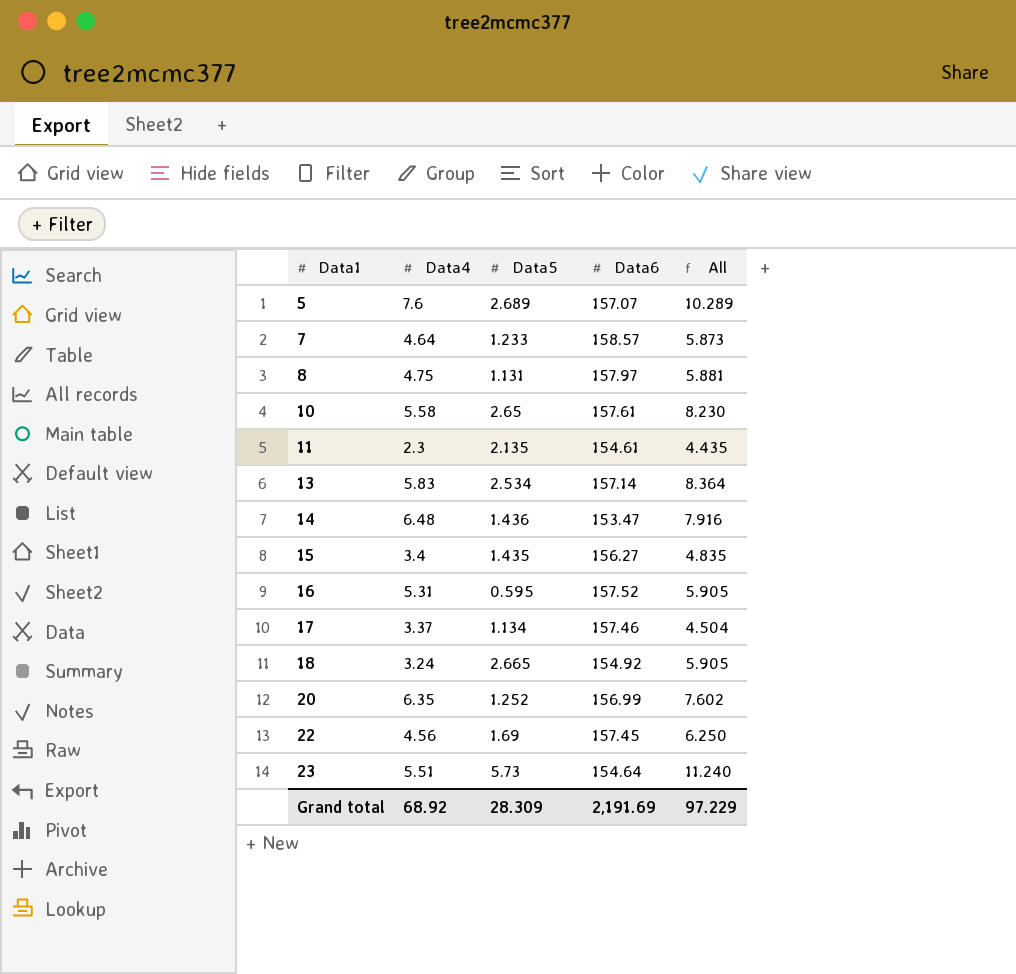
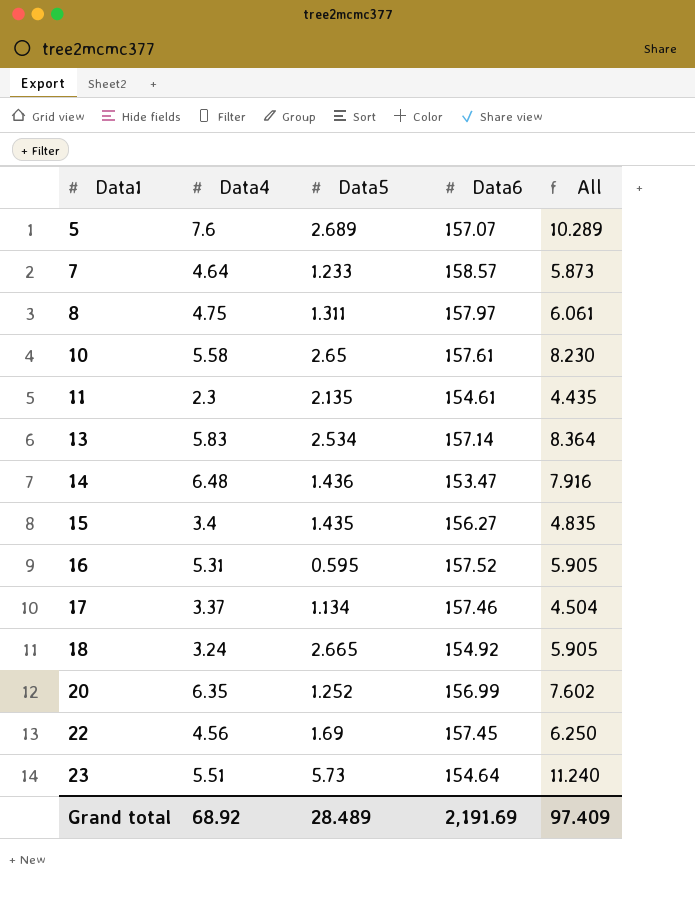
8 | Data5: 1.131 -> 1.311
8 | All: 5.881 -> 6.061
Grand total | Data5: 28.309 -> 28.489
Grand total | All: 97.229 -> 97.409

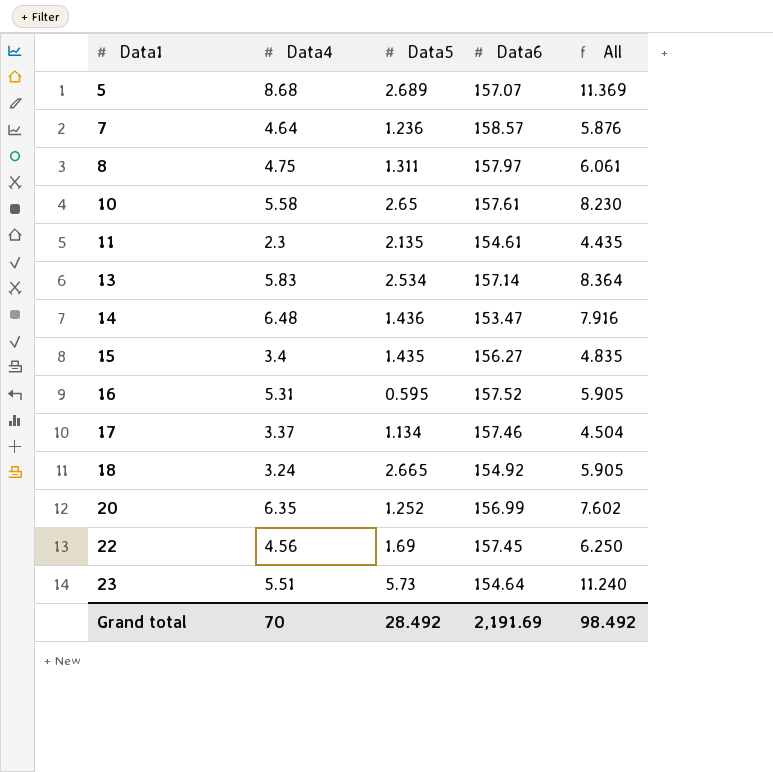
5 | Data4: 7.6 -> 8.68
5 | All: 10.289 -> 11.369
7 | Data5: 1.233 -> 1.236
7 | All: 5.873 -> 5.876
Grand total | Data4: 68.92 -> 70
Grand total | Data5: 28.489 -> 28.492
Grand total | All: 97.409 -> 98.492

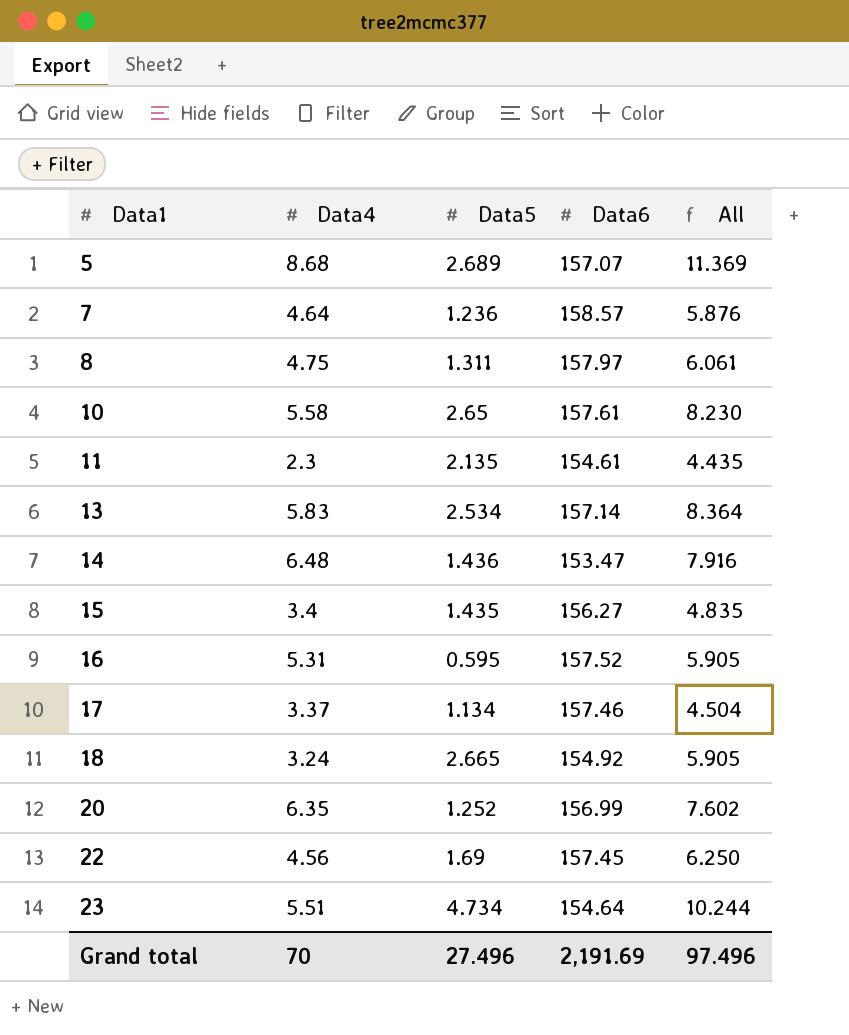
23 | Data5: 5.73 -> 4.734
23 | All: 11.240 -> 10.244
Grand total | Data5: 28.492 -> 27.496
Grand total | All: 98.492 -> 97.496

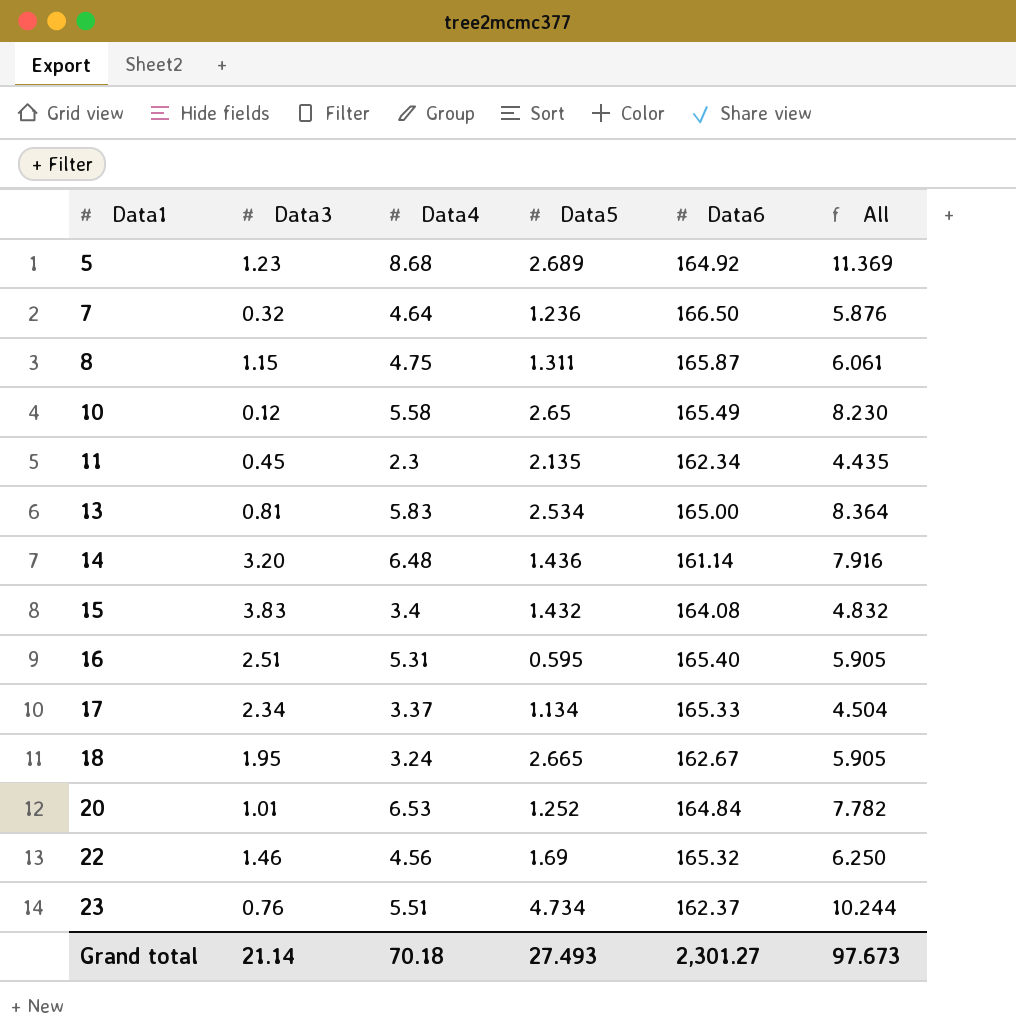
column Data3 | position: none -> 2
5 | Data6: 157.07 -> 164.92
7 | Data6: 158.57 -> 166.50
8 | Data6: 157.97 -> 165.87
10 | Data6: 157.61 -> 165.49
11 | Data6: 154.61 -> 162.34
13 | Data6: 157.14 -> 165.00
14 | Data6: 153.47 -> 161.14
15 | Data5: 1.435 -> 1.432
15 | Data6: 156.27 -> 164.08
15 | All: 4.835 -> 4.832
16 | Data6: 157.52 -> 165.40
17 | Data6: 157.46 -> 165.33
18 | Data6: 154.92 -> 162.67
20 | Data4: 6.35 -> 6.53
20 | Data6: 156.99 -> 164.84
20 | All: 7.602 -> 7.782
22 | Data6: 157.45 -> 165.32
23 | Data6: 154.64 -> 162.37
Grand total | Data4: 70 -> 70.18
Grand total | Data5: 27.496 -> 27.493
Grand total | Data6: 2,191.69 -> 2,301.27
Grand total | All: 97.496 -> 97.673

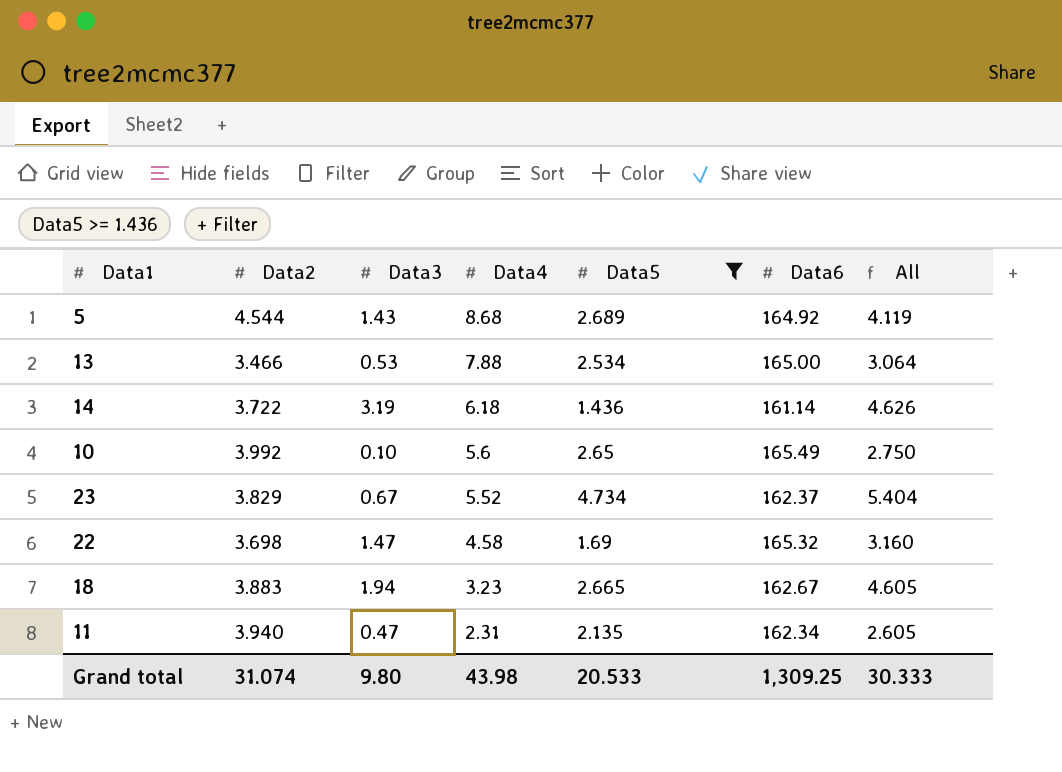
filter: none -> Data5 >= 1.436
row order: Data1 ascending -> Data4 descending
column Data2 | position: none -> 2
column All | formula: [Data4] + [Data5] -> [Data3] + [Data5]
5 | Data3: 1.23 -> 1.43
13 | Data3: 0.81 -> 0.53
13 | Data4: 5.83 -> 7.88
14 | Data3: 3.20 -> 3.19
14 | Data4: 6.48 -> 6.18
10 | Data3: 0.12 -> 0.10
10 | Data4: 5.58 -> 5.6
23 | Data3: 0.76 -> 0.67
23 | Data4: 5.51 -> 5.52
22 | Data3: 1.46 -> 1.47
22 | Data4: 4.56 -> 4.58
18 | Data3: 1.95 -> 1.94
18 | Data4: 3.24 -> 3.23
11 | Data3: 0.45 -> 0.47
11 | Data4: 2.3 -> 2.31
Grand total | Data3: 21.14 -> 9.80
Grand total | Data4: 70.18 -> 43.98
Grand total | Data5: 27.493 -> 20.533
Grand total | Data6: 2,301.27 -> 1,309.25
Grand total | All: 97.673 -> 30.333

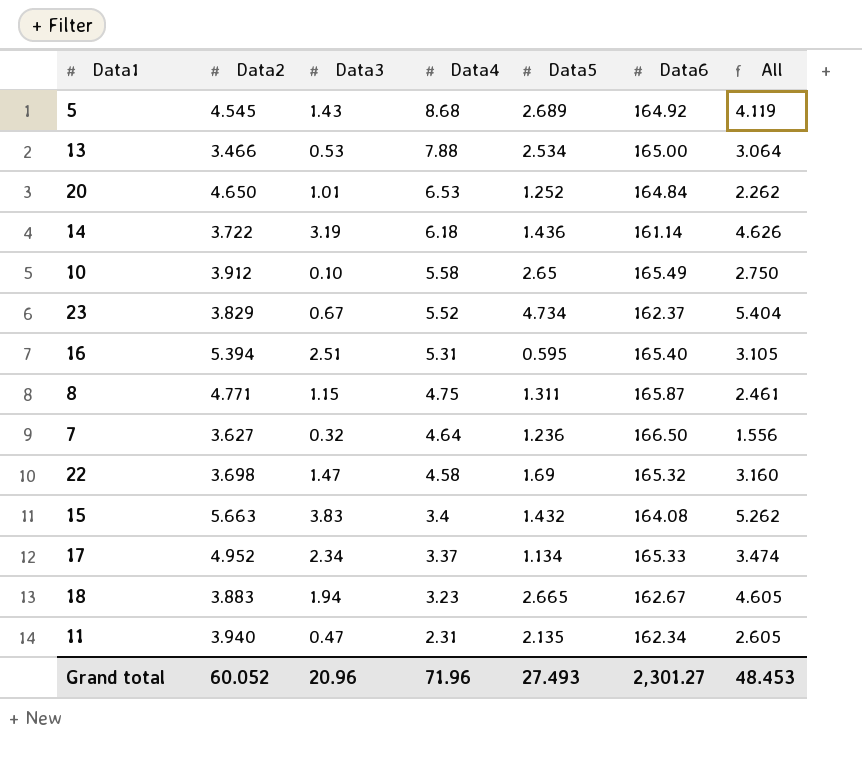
filter: Data5 >= 1.436 -> none
5 | Data2: 4.544 -> 4.545
10 | Data2: 3.992 -> 3.912
10 | Data4: 5.6 -> 5.58
Grand total | Data2: 31.074 -> 60.052
Grand total | Data3: 9.80 -> 20.96
Grand total | Data4: 43.98 -> 71.96
Grand total | Data5: 20.533 -> 27.493
Grand total | Data6: 1,309.25 -> 2,301.27
Grand total | All: 30.333 -> 48.453

